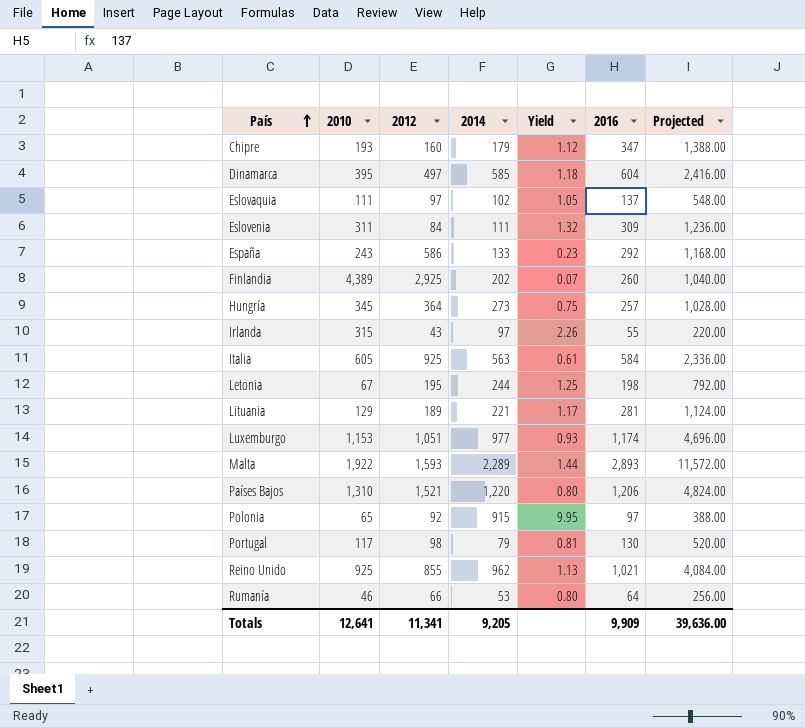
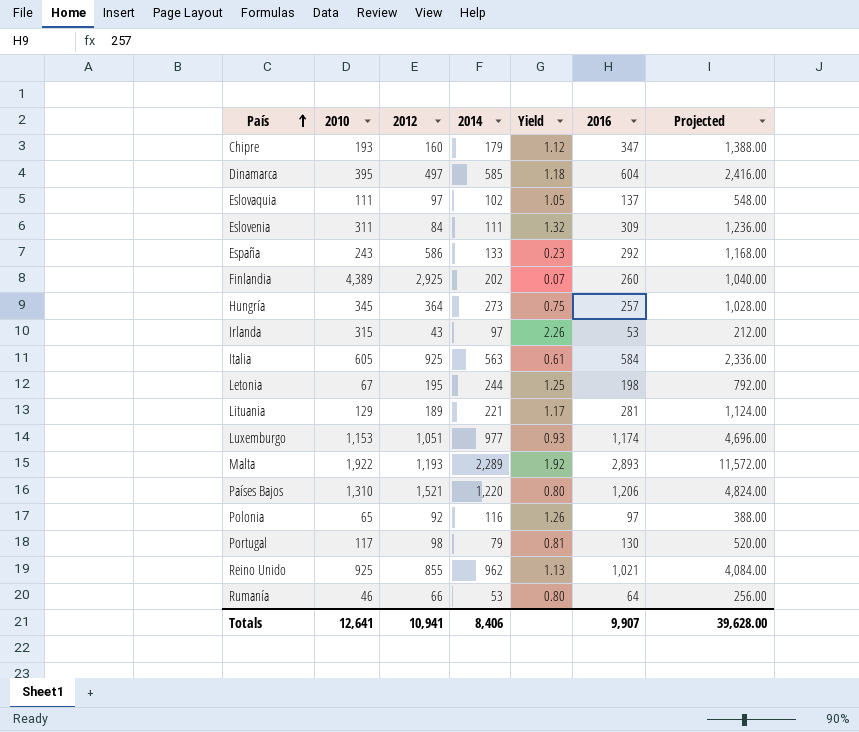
Irlanda | 2016: 55 -> 53
Irlanda | Projected: 220.00 -> 212.00
Malta | 2012: 1,593 -> 1,193
Malta | Yield: 1.44 -> 1.92
Polonia | 2014: 915 -> 116
Polonia | Yield: 9.95 -> 1.26
Totals | 2012: 11,341 -> 10,941
Totals | 2014: 9,205 -> 8,406
Totals | 2016: 9,909 -> 9,907
Totals | Projected: 39,636.00 -> 39,628.00

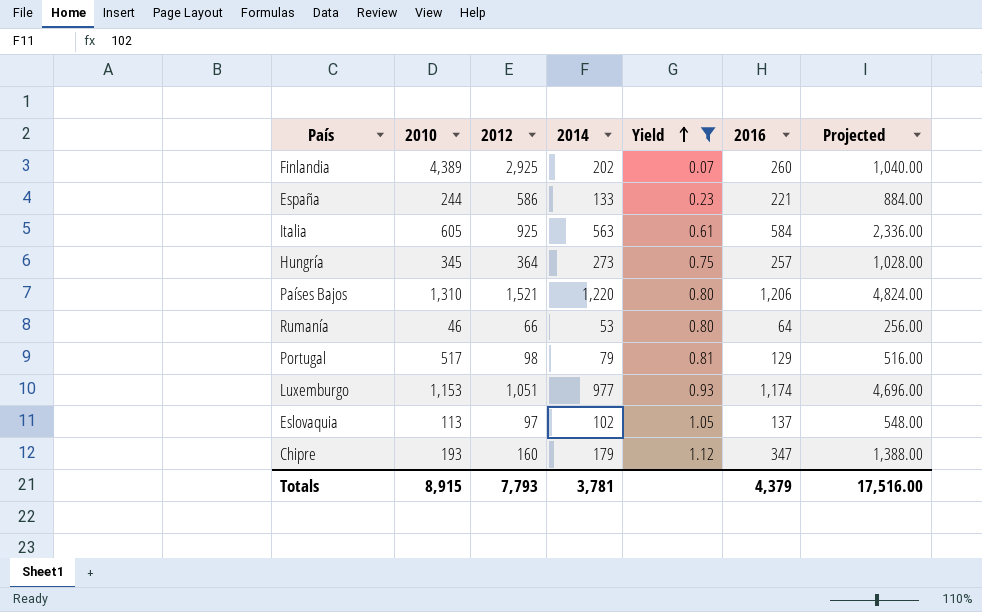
filter: none -> Yield <= 1.12
row order: País ascending -> Yield ascending
España | 2010: 243 -> 244
España | 2016: 292 -> 221
España | Projected: 1,168.00 -> 884.00
Portugal | 2010: 117 -> 517
Portugal | 2016: 130 -> 129
Portugal | Projected: 520.00 -> 516.00
Eslovaquia | 2010: 111 -> 113
Totals | 2010: 12,641 -> 8,915
Totals | 2012: 10,941 -> 7,793
Totals | 2014: 8,406 -> 3,781
Totals | 2016: 9,907 -> 4,379
Totals | Projected: 39,628.00 -> 17,516.00

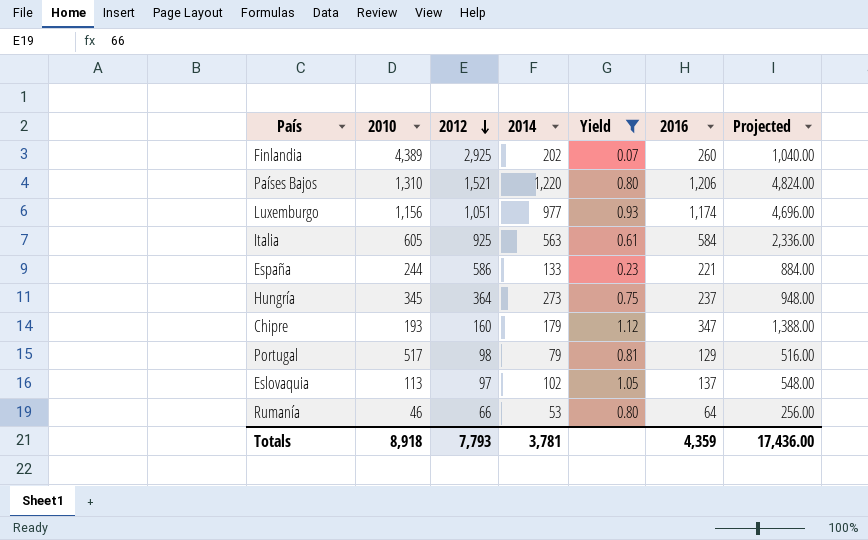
row order: Yield ascending -> 2012 descending
Luxemburgo | 2010: 1,153 -> 1,156
Hungría | 2016: 257 -> 237
Hungría | Projected: 1,028.00 -> 948.00
Totals | 2010: 8,915 -> 8,918
Totals | 2016: 4,379 -> 4,359
Totals | Projected: 17,516.00 -> 17,436.00

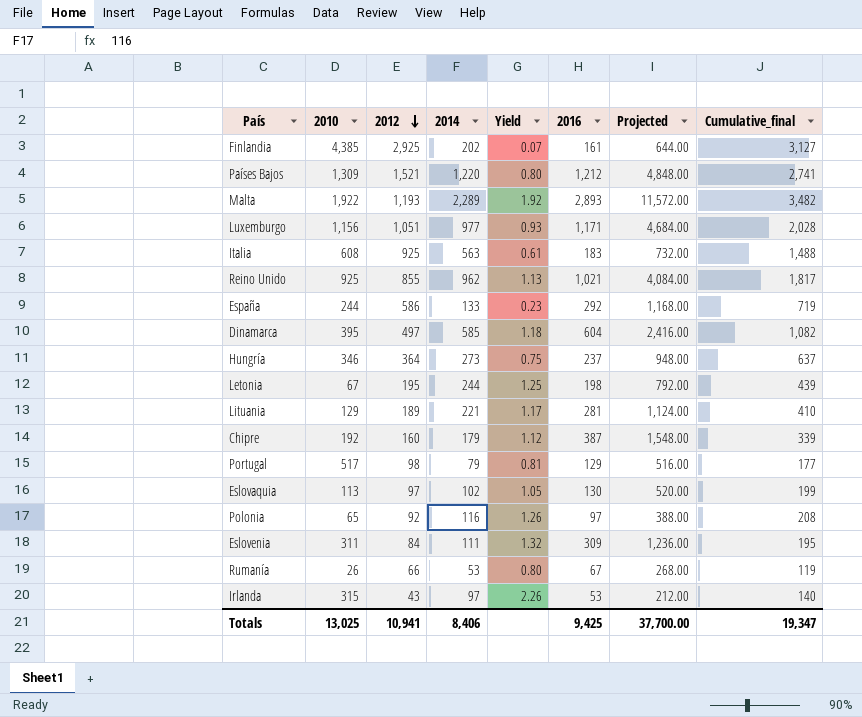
filter: Yield <= 1.12 -> none
column Cumulative_final | formula: none -> [2012] + [2014]
Finlandia | 2010: 4,389 -> 4,385
Finlandia | 2016: 260 -> 161
Finlandia | Projected: 1,040.00 -> 644.00
Países Bajos | 2010: 1,310 -> 1,309
Países Bajos | 2016: 1,206 -> 1,212
Países Bajos | Projected: 4,824.00 -> 4,848.00
Luxemburgo | 2016: 1,174 -> 1,171
Luxemburgo | Projected: 4,696.00 -> 4,684.00
Italia | 2010: 605 -> 608
Italia | 2016: 584 -> 183
Italia | Projected: 2,336.00 -> 732.00
España | 2016: 221 -> 292
España | Projected: 884.00 -> 1,168.00
Hungría | 2010: 345 -> 346
Chipre | 2010: 193 -> 192
Chipre | 2016: 347 -> 387
Chipre | Projected: 1,388.00 -> 1,548.00
Eslovaquia | 2016: 137 -> 130
Eslovaquia | Projected: 548.00 -> 520.00
Rumanía | 2010: 46 -> 26
Rumanía | 2016: 64 -> 67
Rumanía | Projected: 256.00 -> 268.00
Totals | 2010: 8,918 -> 13,025
Totals | 2012: 7,793 -> 10,941
Totals | 2014: 3,781 -> 8,406
Totals | 2016: 4,359 -> 9,425
Totals | Projected: 17,436.00 -> 37,700.00

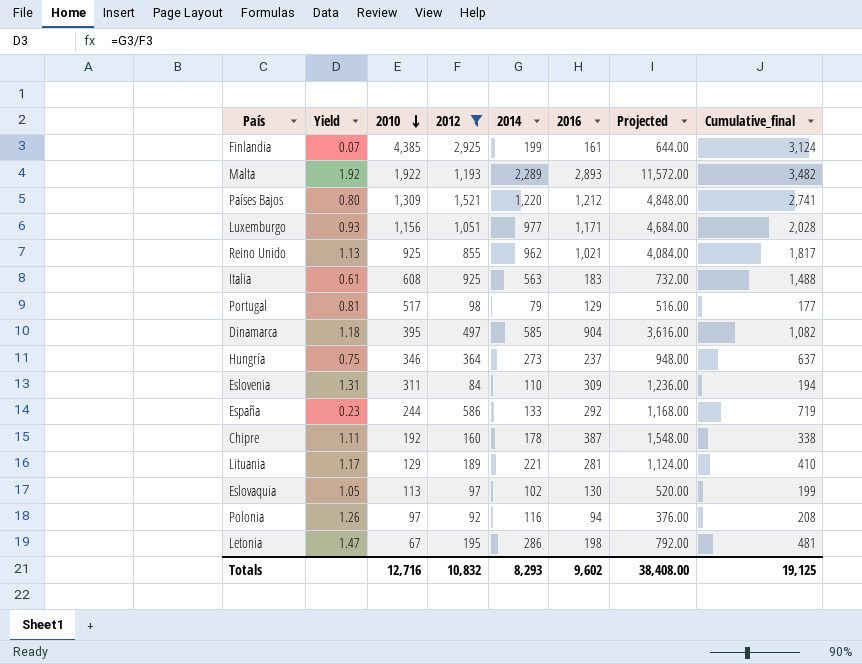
filter: none -> 2012 >= 84
row order: 2012 descending -> 2010 descending
column Yield | position: 5 -> 2
Finlandia | 2014: 202 -> 199
Finlandia | Cumulative_final: 3,127 -> 3,124
Dinamarca | 2016: 604 -> 904
Dinamarca | Projected: 2,416.00 -> 3,616.00
Eslovenia | Yield: 1.32 -> 1.31
Eslovenia | 2014: 111 -> 110
Eslovenia | Cumulative_final: 195 -> 194
Chipre | Yield: 1.12 -> 1.11
Chipre | 2014: 179 -> 178
Chipre | Cumulative_final: 339 -> 338
Polonia | 2010: 65 -> 97
Polonia | 2016: 97 -> 94
Polonia | Projected: 388.00 -> 376.00
Letonia | Yield: 1.25 -> 1.47
Letonia | 2014: 244 -> 286
Letonia | Cumulative_final: 439 -> 481
Totals | 2010: 13,025 -> 12,716
Totals | 2012: 10,941 -> 10,832
Totals | 2014: 8,406 -> 8,293
Totals | 2016: 9,425 -> 9,602
Totals | Projected: 37,700.00 -> 38,408.00
Totals | Cumulative_final: 19,347 -> 19,125

